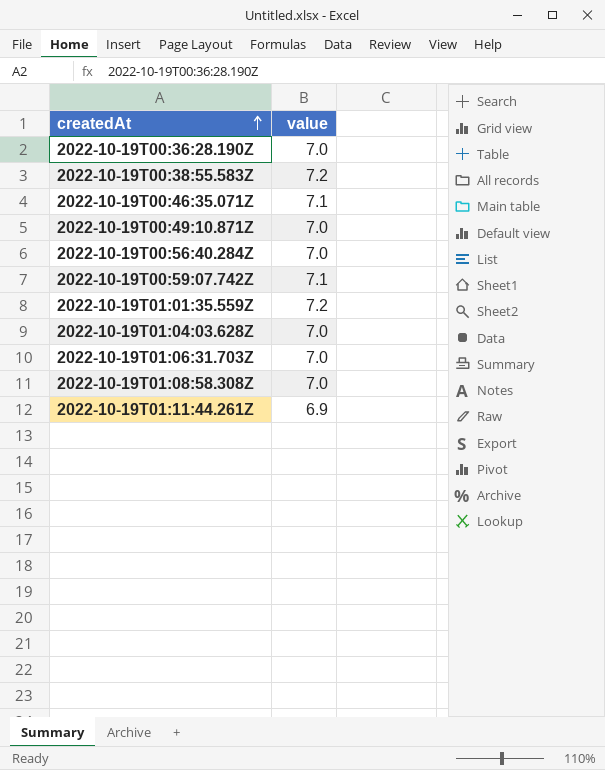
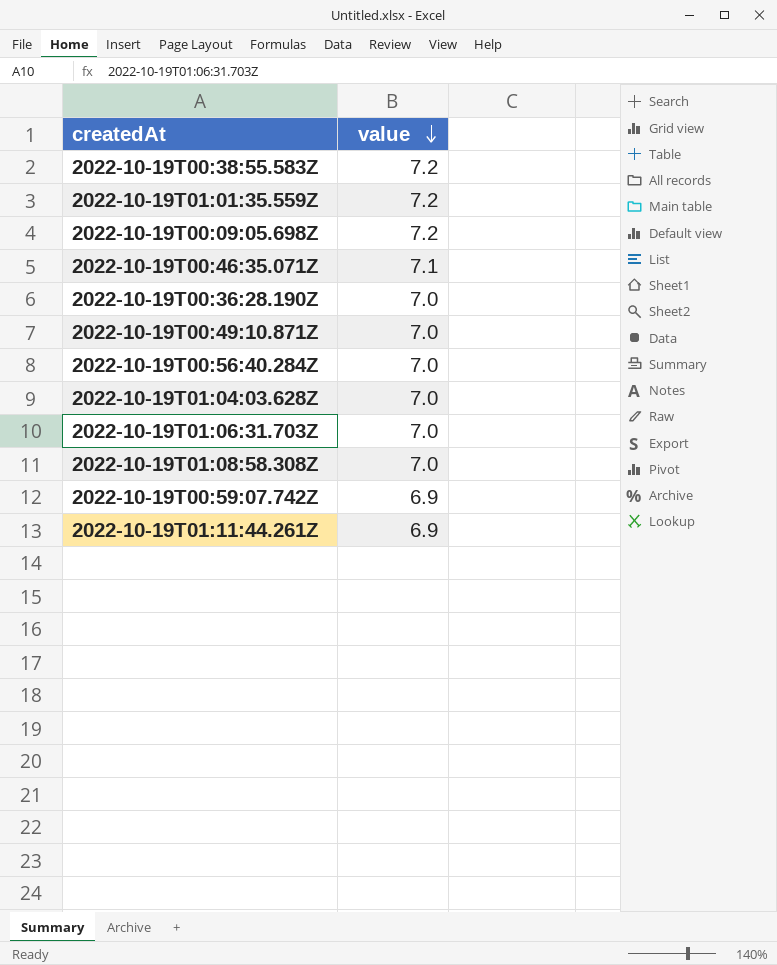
row order: createdAt ascending -> value descending
row 2022-10-19T00:09:05.698Z: none -> 7.2
2022-10-19T00:59:07.742Z | value: 7.1 -> 6.9

